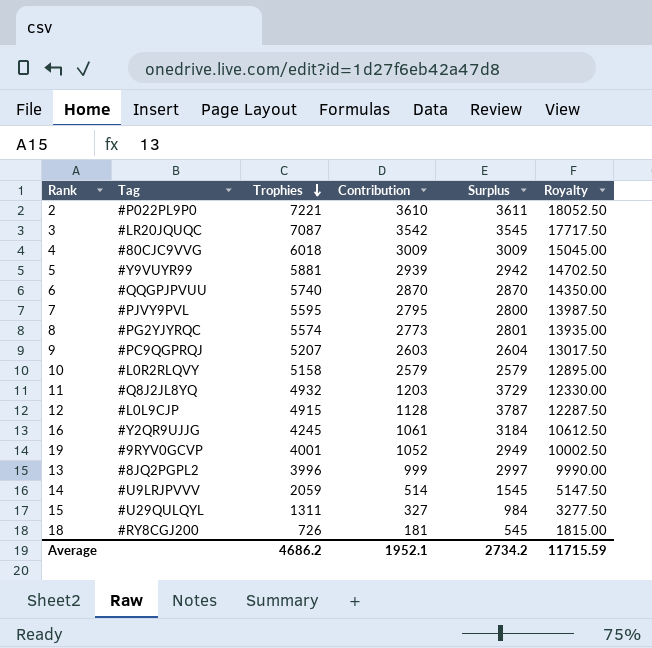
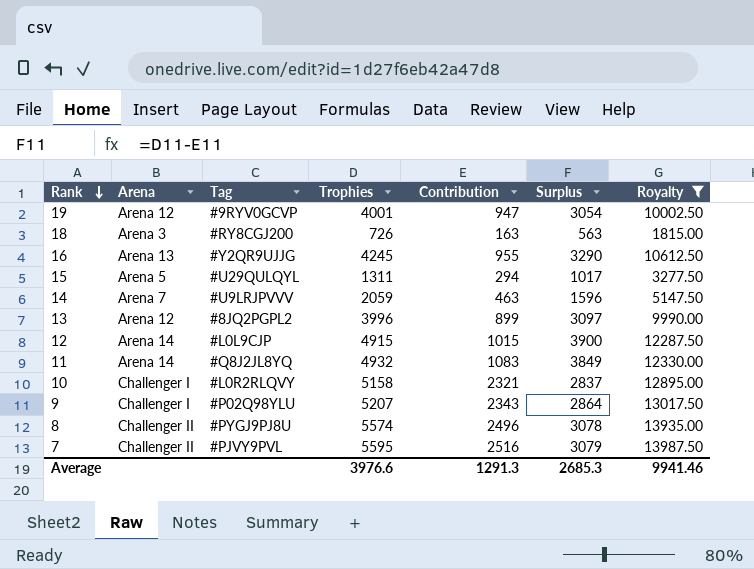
filter: none -> Royalty <= 13987.50
row order: Trophies descending -> Rank descending
column Arena | position: none -> 2
19 | Contribution: 1052 -> 947
19 | Surplus: 2949 -> 3054
18 | Contribution: 181 -> 163
18 | Surplus: 545 -> 563
16 | Contribution: 1061 -> 955
16 | Surplus: 3184 -> 3290
15 | Contribution: 327 -> 294
15 | Surplus: 984 -> 1017
14 | Contribution: 514 -> 463
14 | Surplus: 1545 -> 1596
13 | Contribution: 999 -> 899
13 | Surplus: 2997 -> 3097
12 | Contribution: 1128 -> 1015
12 | Surplus: 3787 -> 3900
11 | Contribution: 1203 -> 1083
11 | Surplus: 3729 -> 3849
10 | Contribution: 2579 -> 2321
10 | Surplus: 2579 -> 2837
9 | Tag: #PC9QGPRQJ -> #P02Q98YLU
9 | Contribution: 2603 -> 2343
9 | Surplus: 2604 -> 2864
8 | Tag: #PG2YJYRQC -> #PYGJ9PJ8U
8 | Contribution: 2773 -> 2496
8 | Surplus: 2801 -> 3078
7 | Contribution: 2795 -> 2516
7 | Surplus: 2800 -> 3079
Average | Trophies: 4686.2 -> 3976.6
Average | Contribution: 1952.1 -> 1291.3
Average | Surplus: 2734.2 -> 2685.3
Average | Royalty: 11715.59 -> 9941.46

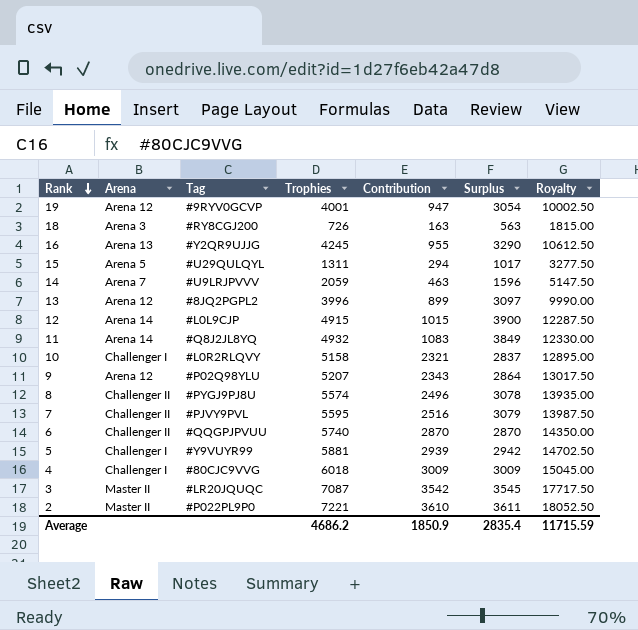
filter: Royalty <= 13987.50 -> none
9 | Arena: Challenger I -> Arena 12
Average | Trophies: 3976.6 -> 4686.2
Average | Contribution: 1291.3 -> 1850.9
Average | Surplus: 2685.3 -> 2835.4
Average | Royalty: 9941.46 -> 11715.59

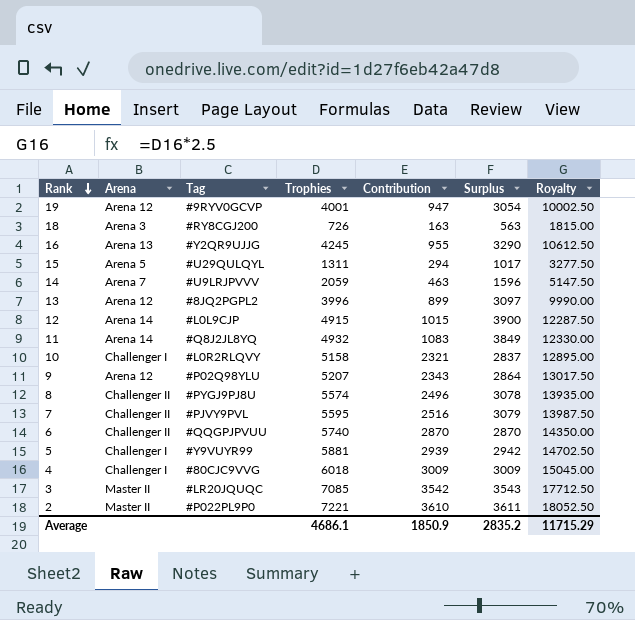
3 | Trophies: 7087 -> 7085
3 | Surplus: 3545 -> 3543
3 | Royalty: 17717.50 -> 17712.50
Average | Trophies: 4686.2 -> 4686.1
Average | Surplus: 2835.4 -> 2835.2
Average | Royalty: 11715.59 -> 11715.29

